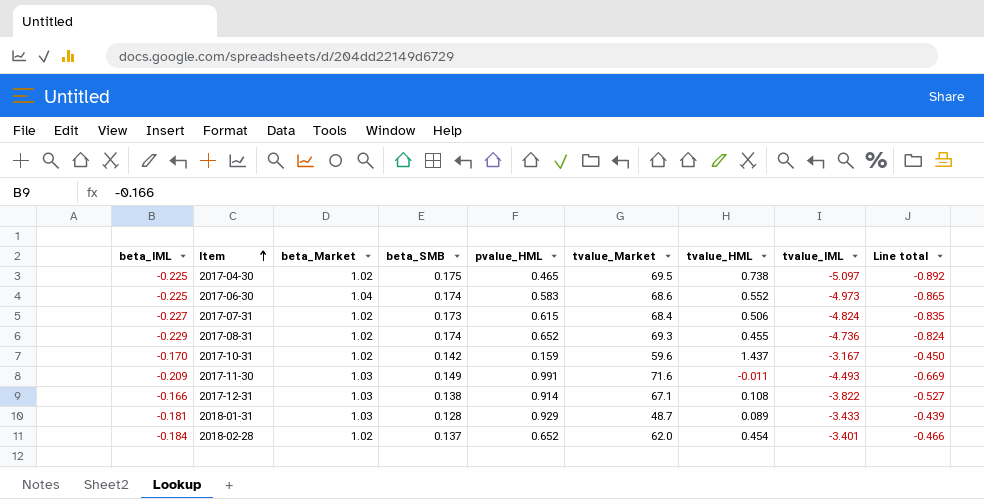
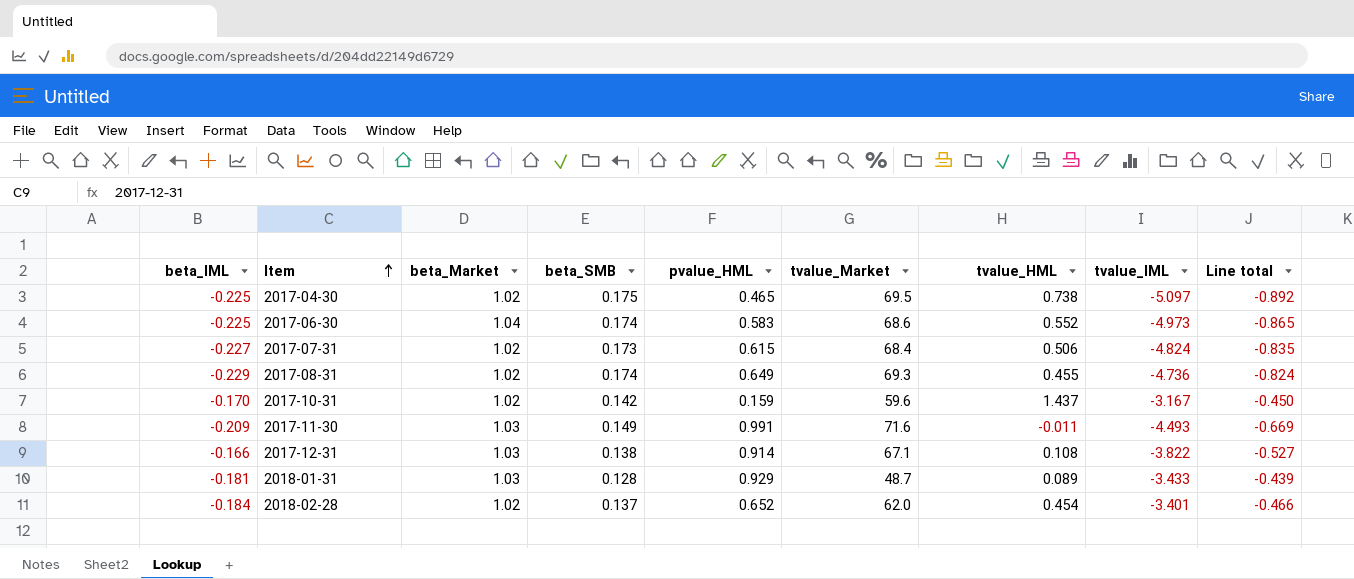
2017-08-31 | pvalue_HML: 0.652 -> 0.649

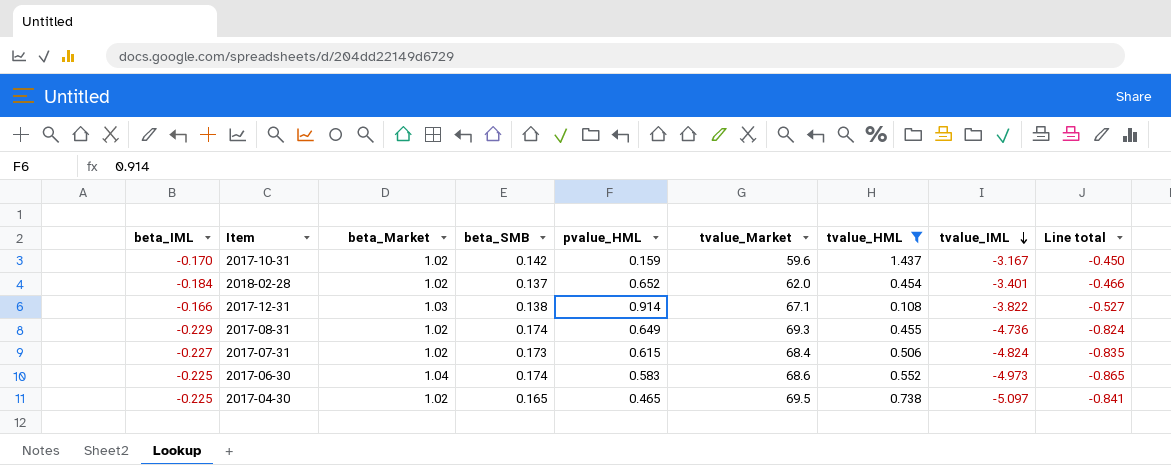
filter: none -> tvalue_HML >= 0.108
row order: Item ascending -> tvalue_IML descending
2017-04-30 | beta_SMB: 0.175 -> 0.165
2017-04-30 | Line total: -0.892 -> -0.841

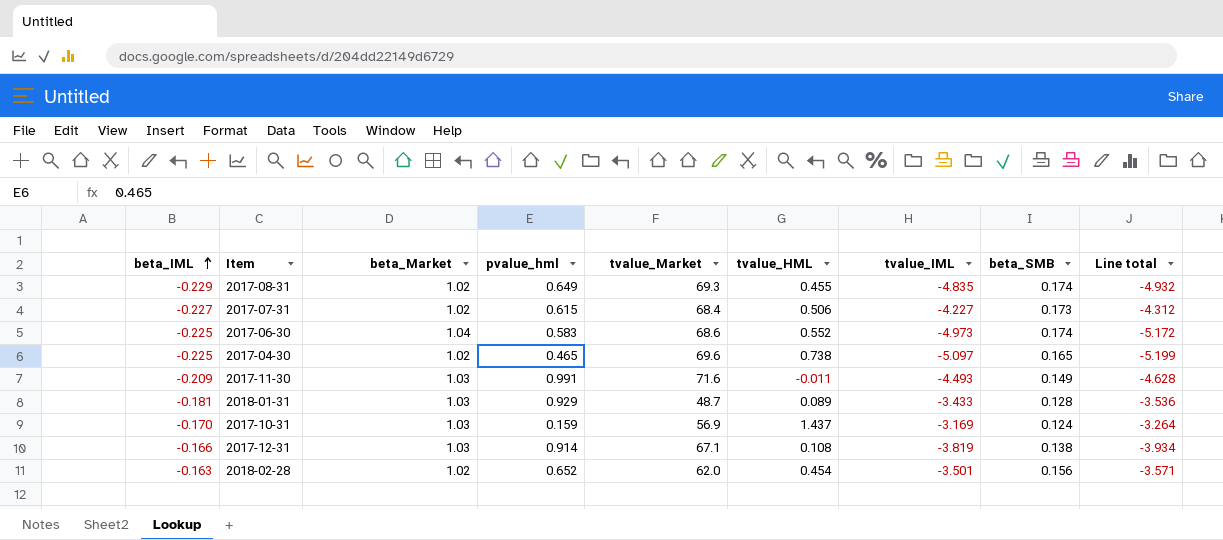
filter: tvalue_HML >= 0.108 -> none
row order: tvalue_IML descending -> beta_IML ascending
column name: pvalue_HML -> pvalue_hml
column beta_SMB | position: 4 -> 8
column Line total | formula: [beta_SMB] * [tvalue_IML] -> [beta_Market] * [tvalue_IML]
2017-08-31 | tvalue_IML: -4.736 -> -4.835
2017-07-31 | tvalue_IML: -4.824 -> -4.227
2017-04-30 | tvalue_Market: 69.5 -> 69.6
2017-10-31 | beta_Market: 1.02 -> 1.03
2017-10-31 | tvalue_Market: 59.6 -> 56.9
2017-10-31 | tvalue_IML: -3.167 -> -3.169
2017-10-31 | beta_SMB: 0.142 -> 0.124
2017-12-31 | tvalue_IML: -3.822 -> -3.819
2018-02-28 | beta_IML: -0.184 -> -0.163
2018-02-28 | tvalue_IML: -3.401 -> -3.501
2018-02-28 | beta_SMB: 0.137 -> 0.156

